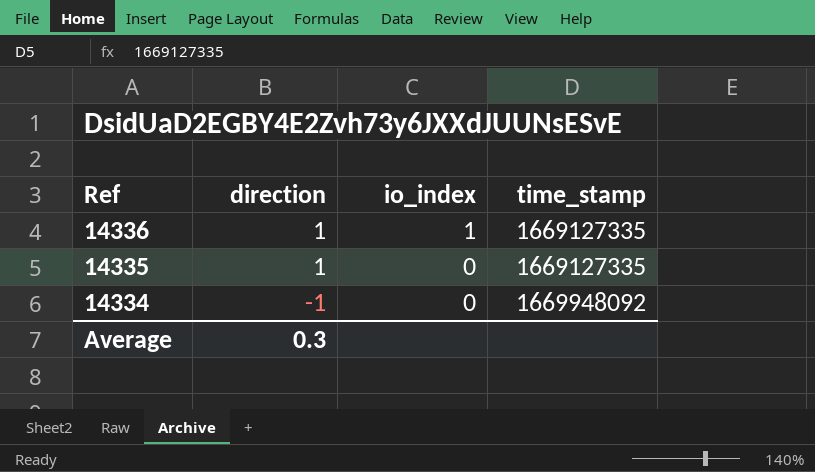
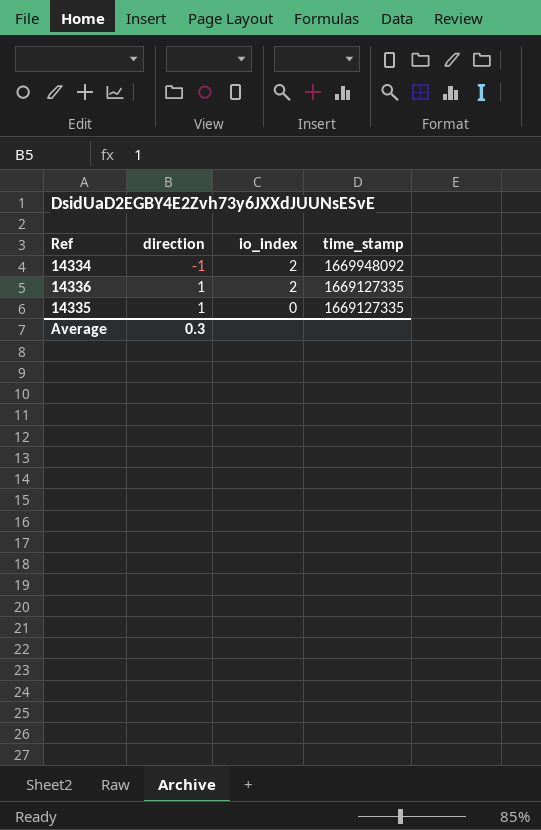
row order: Ref descending -> direction ascending
14334 | io_index: 0 -> 2
14336 | io_index: 1 -> 2

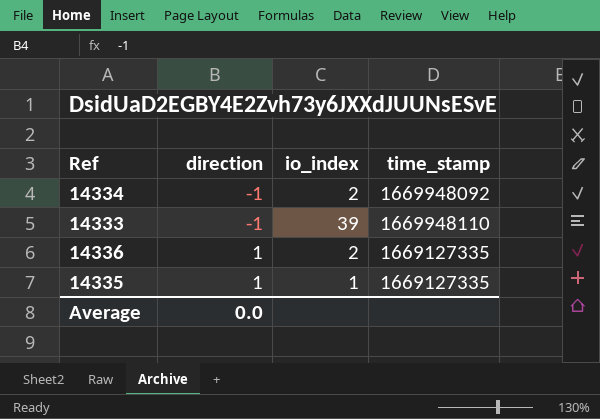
row 14333: none -> -1 | 39 | 1669948110
14335 | io_index: 0 -> 1
Average | direction: 0.3 -> 0.0

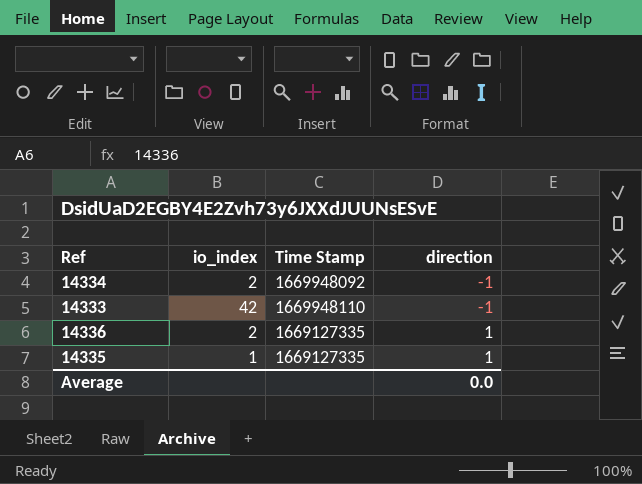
column name: time_stamp -> Time Stamp
column direction | position: 2 -> 4
14333 | io_index: 39 -> 42

